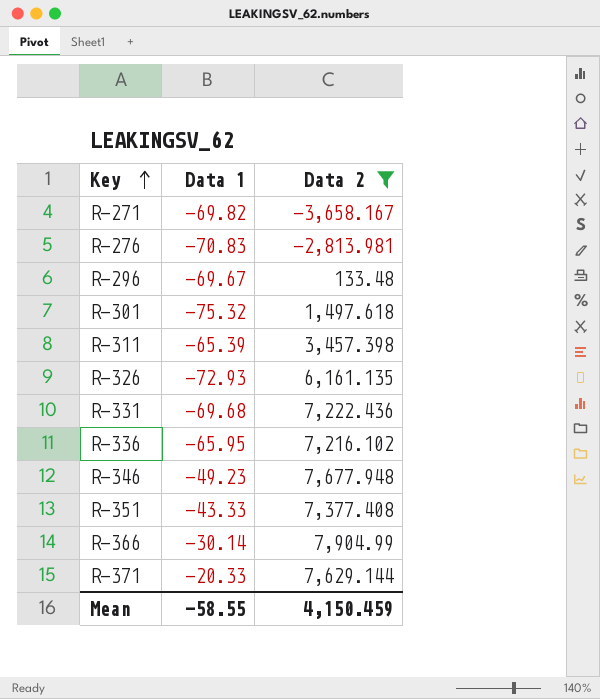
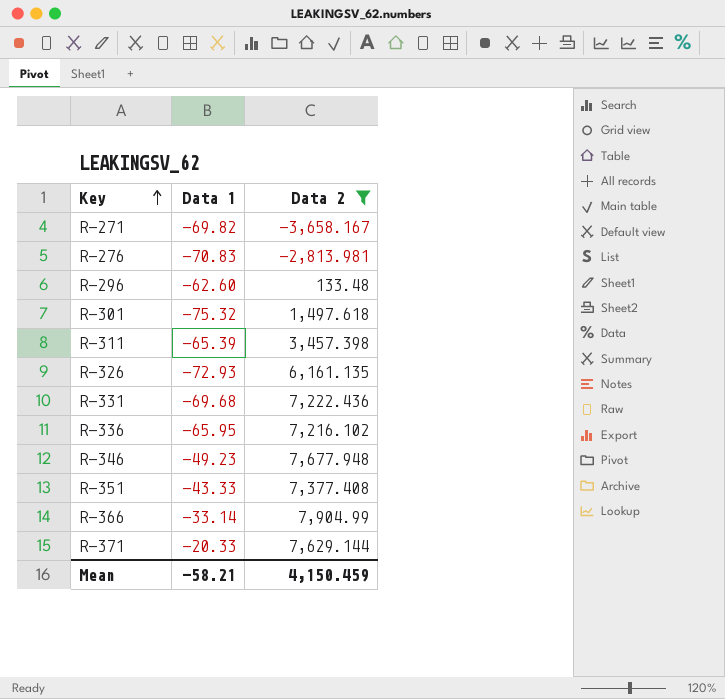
R-296 | Data 1: -69.67 -> -62.60
R-366 | Data 1: -30.14 -> -33.14
Mean | Data 1: -58.55 -> -58.21

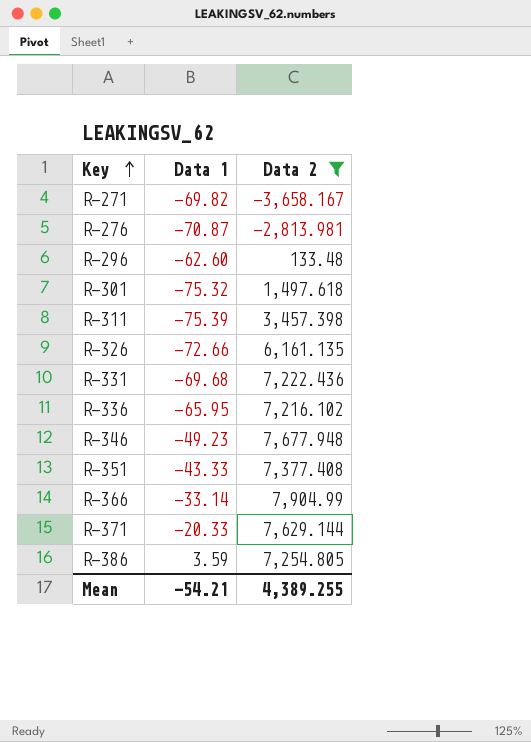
R-276 | Data 1: -70.83 -> -70.87
R-311 | Data 1: -65.39 -> -75.39
R-326 | Data 1: -72.93 -> -72.66
row R-386: none -> 3.59 | 7,254.805
Mean | Data 1: -58.21 -> -54.21
Mean | Data 2: 4,150.459 -> 4,389.255

